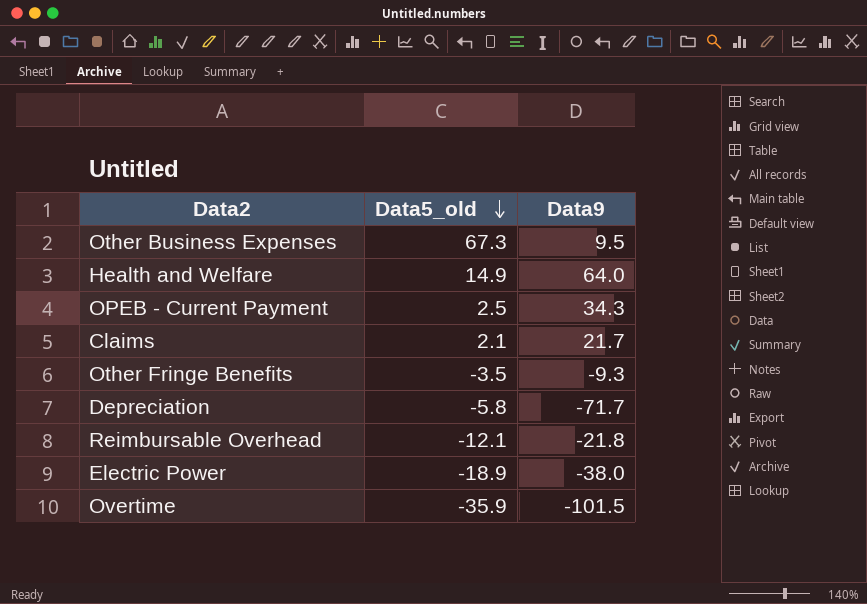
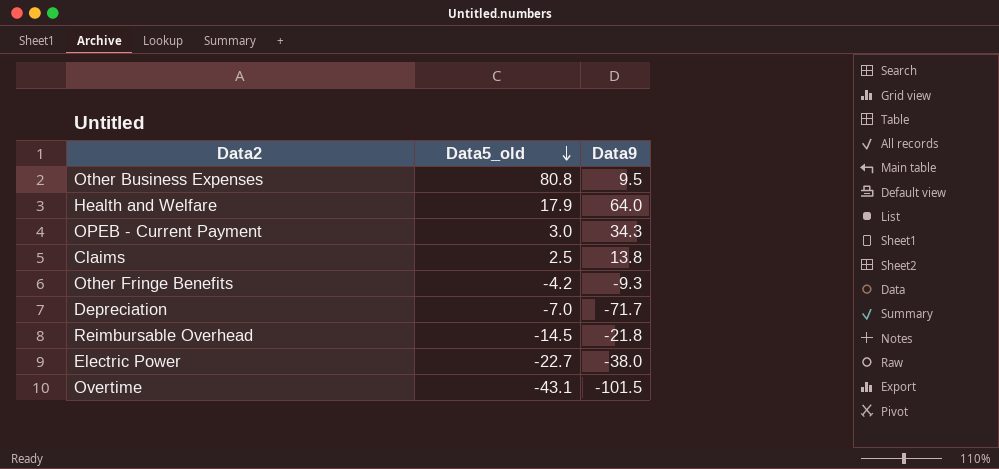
Other Business Expenses | Data5_old: 67.3 -> 80.8
Health and Welfare | Data5_old: 14.9 -> 17.9
OPEB - Current Payment | Data5_old: 2.5 -> 3.0
Claims | Data5_old: 2.1 -> 2.5
Claims | Data9: 21.7 -> 13.8
Other Fringe Benefits | Data5_old: -3.5 -> -4.2
Depreciation | Data5_old: -5.8 -> -7.0
Reimbursable Overhead | Data5_old: -12.1 -> -14.5
Electric Power | Data5_old: -18.9 -> -22.7
Overtime | Data5_old: -35.9 -> -43.1

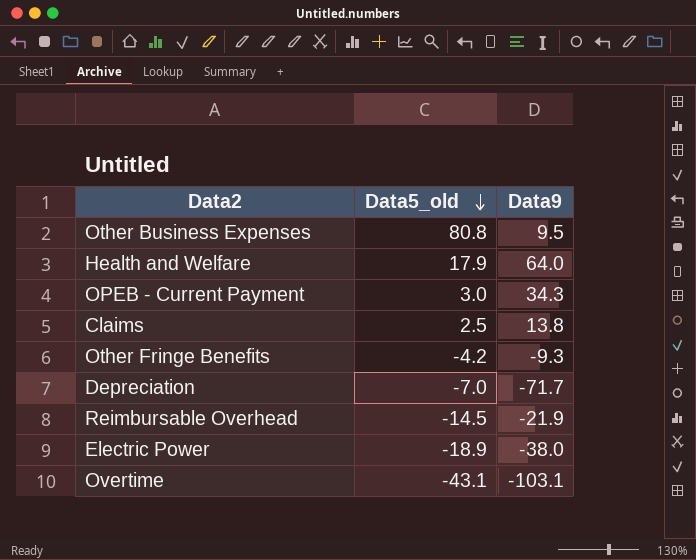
Reimbursable Overhead | Data9: -21.8 -> -21.9
Electric Power | Data5_old: -22.7 -> -18.9
Overtime | Data9: -101.5 -> -103.1

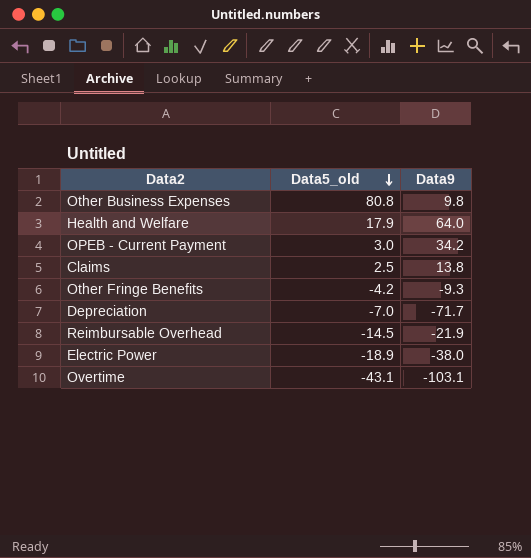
Other Business Expenses | Data9: 9.5 -> 9.8
OPEB - Current Payment | Data9: 34.3 -> 34.2

